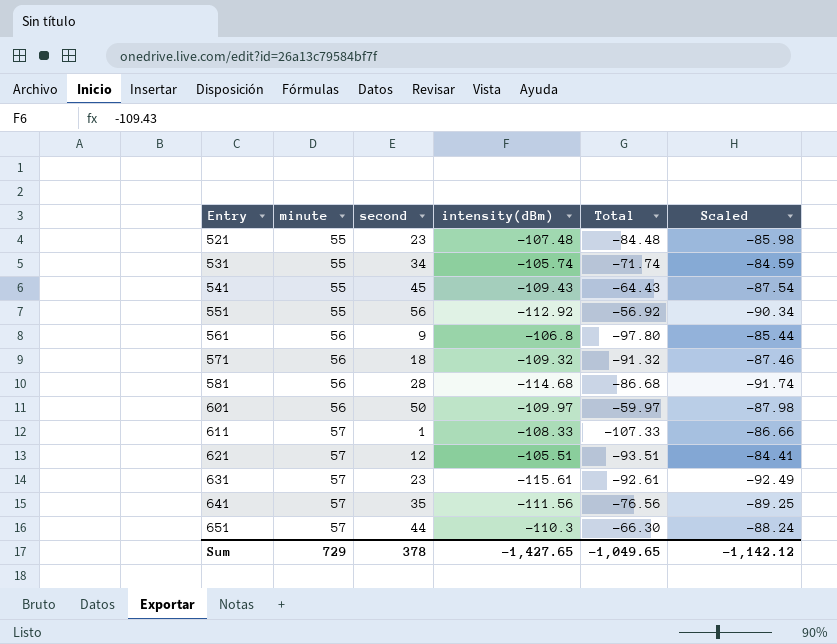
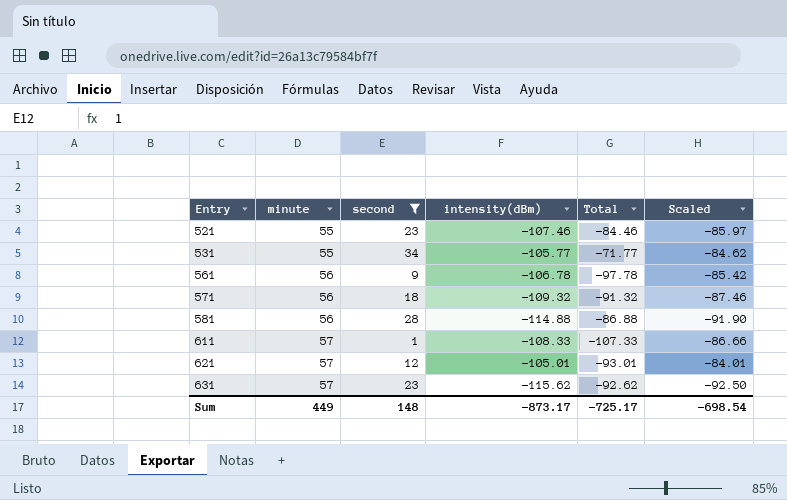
filter: none -> second <= 34
521 | intensity(dBm): -107.48 -> -107.46
521 | Total: -84.48 -> -84.46
521 | Scaled: -85.98 -> -85.97
531 | intensity(dBm): -105.74 -> -105.77
531 | Total: -71.74 -> -71.77
531 | Scaled: -84.59 -> -84.62
561 | intensity(dBm): -106.8 -> -106.78
561 | Total: -97.80 -> -97.78
561 | Scaled: -85.44 -> -85.42
581 | intensity(dBm): -114.68 -> -114.88
581 | Total: -86.68 -> -86.88
581 | Scaled: -91.74 -> -91.90
621 | intensity(dBm): -105.51 -> -105.01
621 | Total: -93.51 -> -93.01
621 | Scaled: -84.41 -> -84.01
631 | intensity(dBm): -115.61 -> -115.62
631 | Total: -92.61 -> -92.62
631 | Scaled: -92.49 -> -92.50
Sum | minute: 729 -> 449
Sum | second: 378 -> 148
Sum | intensity(dBm): -1,427.65 -> -873.17
Sum | Total: -1,049.65 -> -725.17
Sum | Scaled: -1,142.12 -> -698.54

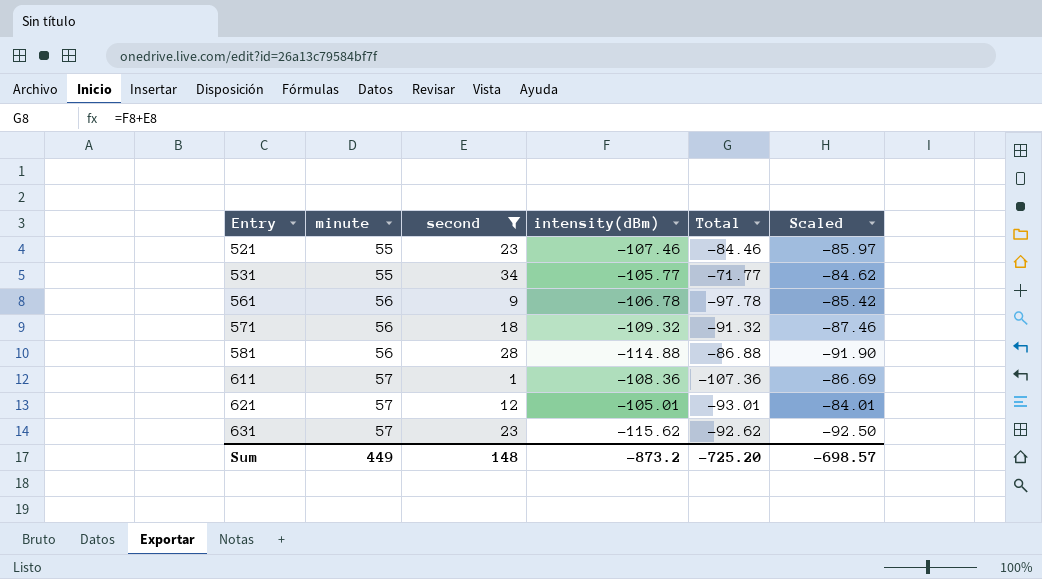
611 | intensity(dBm): -108.33 -> -108.36
611 | Total: -107.33 -> -107.36
611 | Scaled: -86.66 -> -86.69
Sum | intensity(dBm): -873.17 -> -873.2
Sum | Total: -725.17 -> -725.20
Sum | Scaled: -698.54 -> -698.57

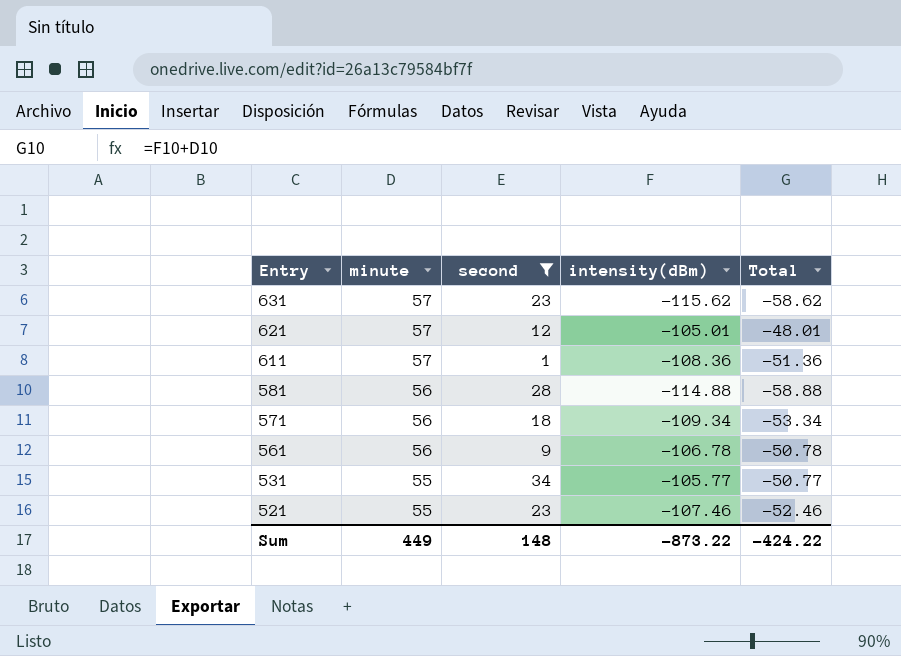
row order: Entry ascending -> Entry descending
column Scaled | formula: [intensity(dBm)] * 0.8 -> none
column Total | formula: [second] + [intensity(dBm)] -> [minute] + [intensity(dBm)]
571 | intensity(dBm): -109.32 -> -109.34
Sum | intensity(dBm): -873.2 -> -873.22
Sum | Total: -725.20 -> -424.22

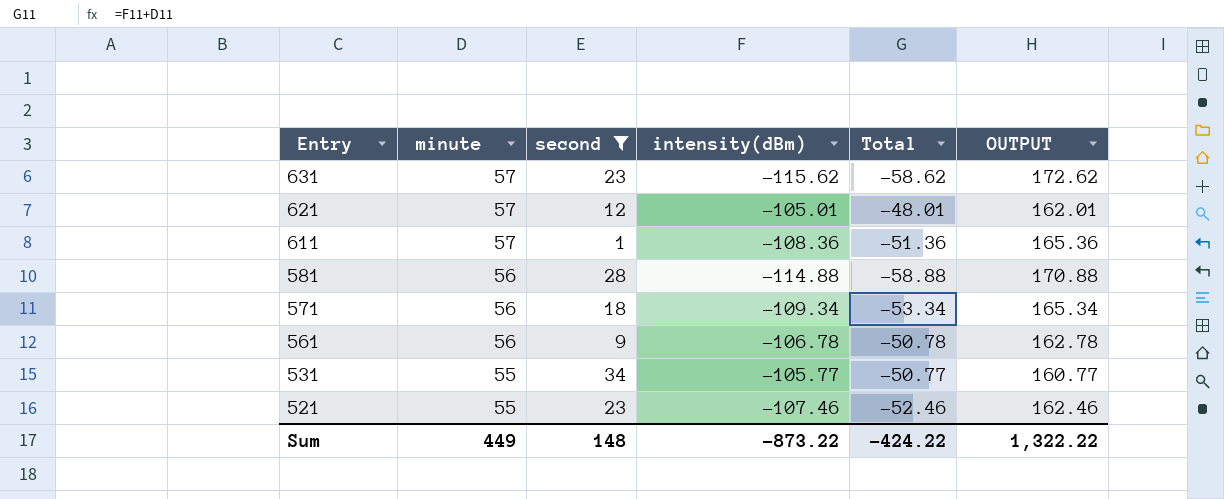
column OUTPUT | formula: none -> [minute] - [intensity(dBm)]

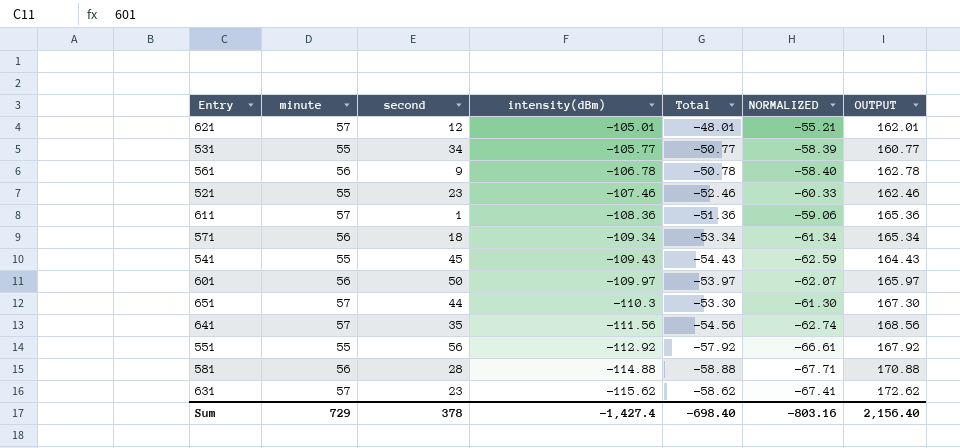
filter: second <= 34 -> none
row order: Entry descending -> intensity(dBm) descending
column NORMALIZED | formula: none -> [Total] * 1.15
Sum | minute: 449 -> 729
Sum | second: 148 -> 378
Sum | intensity(dBm): -873.22 -> -1,427.4
Sum | Total: -424.22 -> -698.40
Sum | OUTPUT: 1,322.22 -> 2,156.40

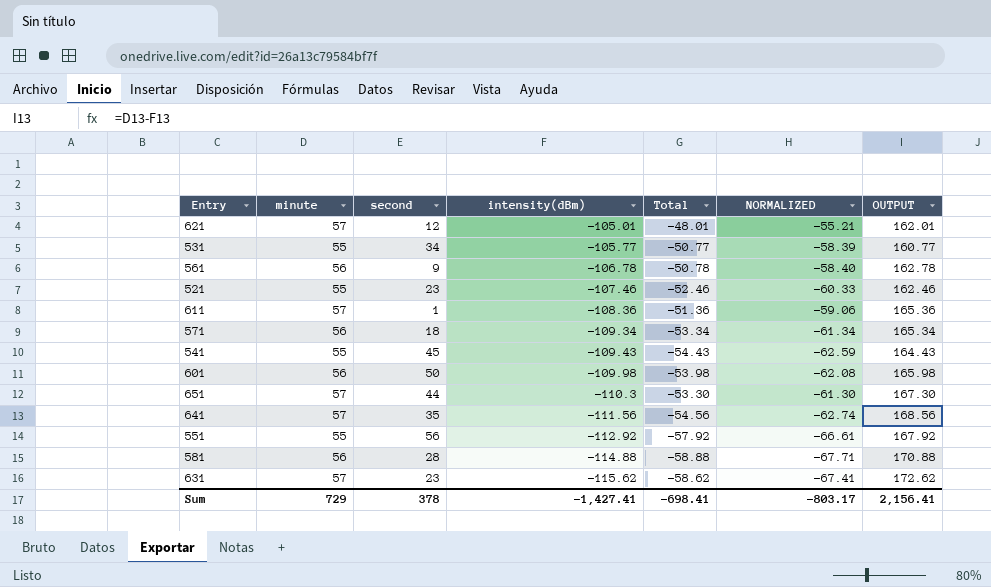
601 | intensity(dBm): -109.97 -> -109.98
601 | Total: -53.97 -> -53.98
601 | NORMALIZED: -62.07 -> -62.08
601 | OUTPUT: 165.97 -> 165.98
Sum | intensity(dBm): -1,427.4 -> -1,427.41
Sum | Total: -698.40 -> -698.41
Sum | NORMALIZED: -803.16 -> -803.17
Sum | OUTPUT: 2,156.40 -> 2,156.41

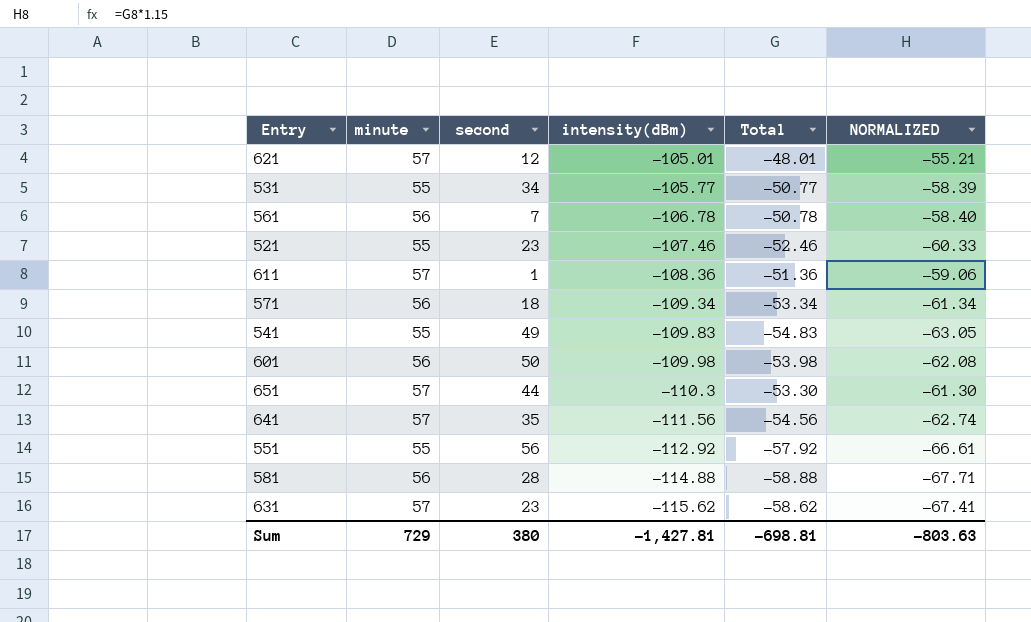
column OUTPUT | formula: [minute] - [intensity(dBm)] -> none
561 | second: 9 -> 7
541 | second: 45 -> 49
541 | intensity(dBm): -109.43 -> -109.83
541 | Total: -54.43 -> -54.83
541 | NORMALIZED: -62.59 -> -63.05
Sum | second: 378 -> 380
Sum | intensity(dBm): -1,427.41 -> -1,427.81
Sum | Total: -698.41 -> -698.81
Sum | NORMALIZED: -803.17 -> -803.63

